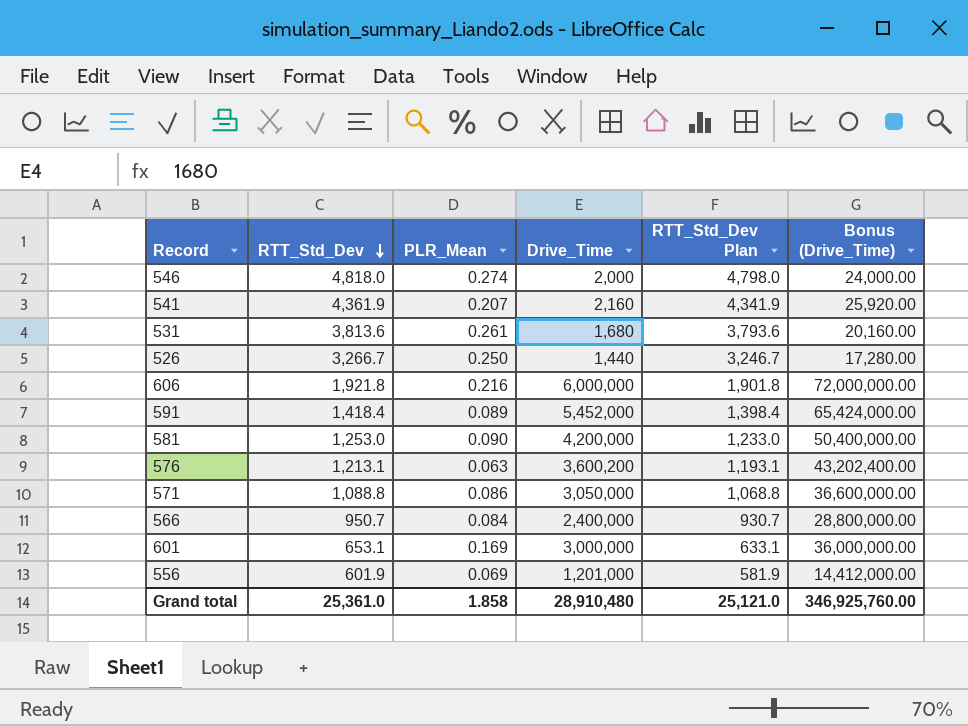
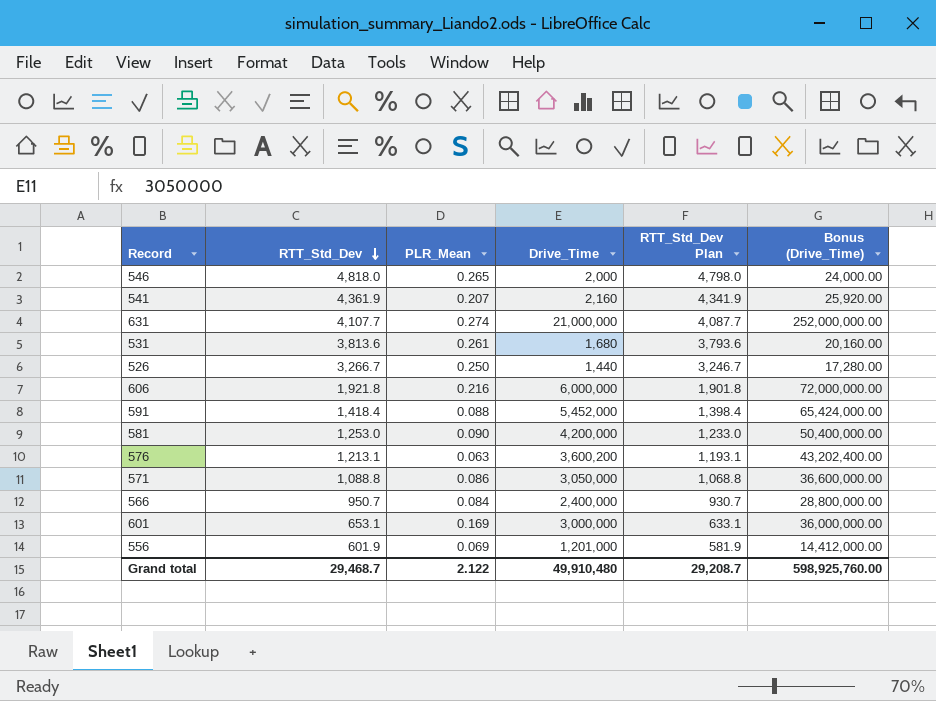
546 | PLR_Mean: 0.274 -> 0.265
row 631: none -> 4,107.7 | 0.274 | 21,000,000 | 4,087.7 | 252,000,000.00
591 | PLR_Mean: 0.089 -> 0.088
Grand total | RTT_Std_Dev: 25,361.0 -> 29,468.7
Grand total | PLR_Mean: 1.858 -> 2.122
Grand total | Drive_Time: 28,910,480 -> 49,910,480
Grand total | RTT_Std_Dev Plan: 25,121.0 -> 29,208.7
Grand total | Bonus (Drive_Time): 346,925,760.00 -> 598,925,760.00

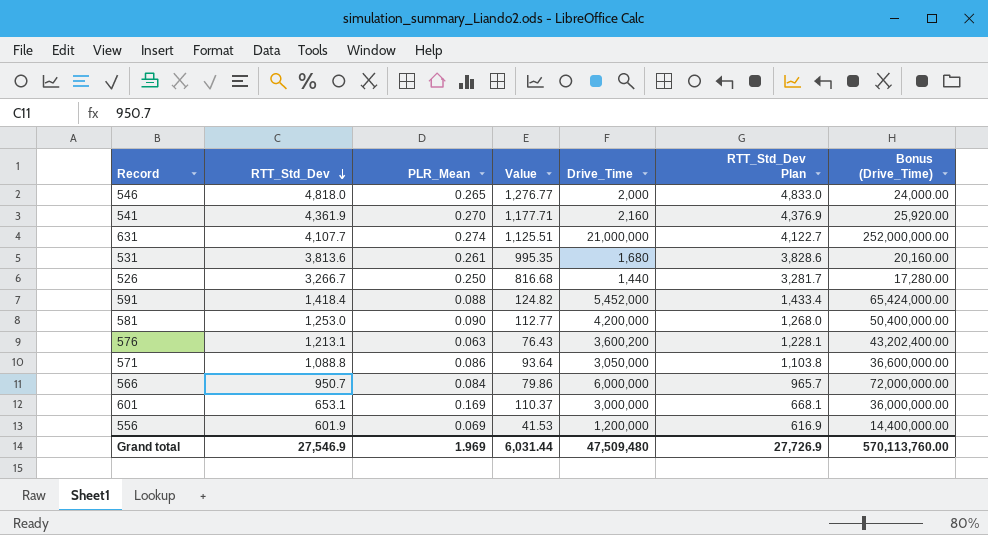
column Value | formula: none -> [RTT_Std_Dev] * [PLR_Mean]
column RTT_Std_Dev Plan | formula: [RTT_Std_Dev] - 20 -> [RTT_Std_Dev] + 15
row 606: 1,921.8 | 0.216 | 6,000,000 | 1,901.8 | 72,000,000.00 -> none
541 | PLR_Mean: 0.207 -> 0.270
566 | Drive_Time: 2,400,000 -> 6,000,000
566 | Bonus (Drive_Time): 28,800,000.00 -> 72,000,000.00
556 | Drive_Time: 1,201,000 -> 1,200,000
556 | Bonus (Drive_Time): 14,412,000.00 -> 14,400,000.00
Grand total | RTT_Std_Dev: 29,468.7 -> 27,546.9
Grand total | PLR_Mean: 2.122 -> 1.969
Grand total | Drive_Time: 49,910,480 -> 47,509,480
Grand total | RTT_Std_Dev Plan: 29,208.7 -> 27,726.9
Grand total | Bonus (Drive_Time): 598,925,760.00 -> 570,113,760.00

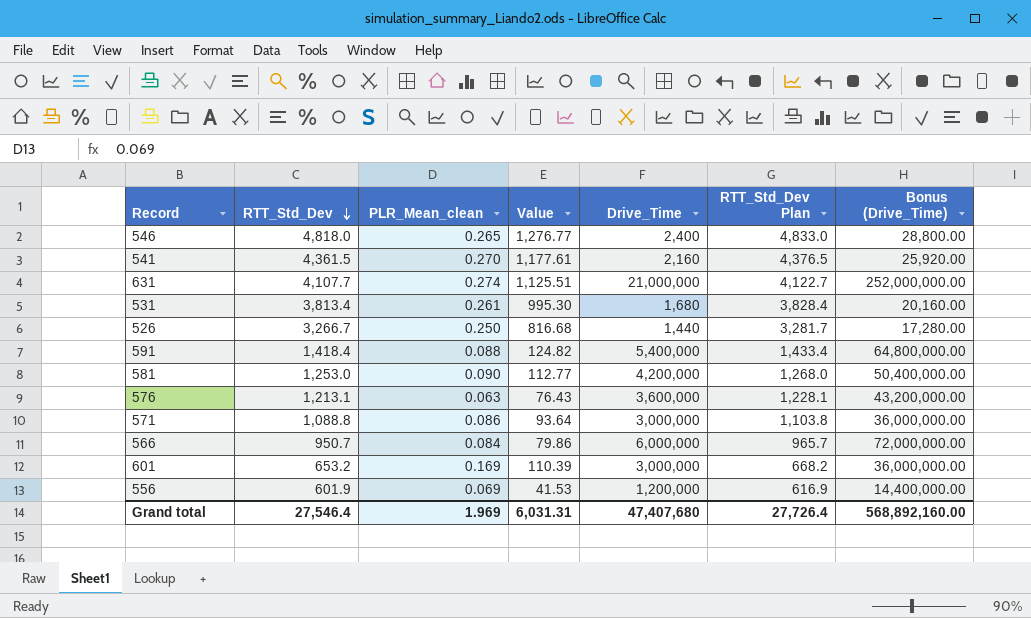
column name: PLR_Mean -> PLR_Mean_clean
546 | Drive_Time: 2,000 -> 2,400
546 | Bonus (Drive_Time): 24,000.00 -> 28,800.00
541 | RTT_Std_Dev: 4,361.9 -> 4,361.5
541 | Value: 1,177.71 -> 1,177.61
541 | RTT_Std_Dev Plan: 4,376.9 -> 4,376.5
531 | RTT_Std_Dev: 3,813.6 -> 3,813.4
531 | Value: 995.35 -> 995.30
531 | RTT_Std_Dev Plan: 3,828.6 -> 3,828.4
591 | Drive_Time: 5,452,000 -> 5,400,000
591 | Bonus (Drive_Time): 65,424,000.00 -> 64,800,000.00
576 | Drive_Time: 3,600,200 -> 3,600,000
576 | Bonus (Drive_Time): 43,202,400.00 -> 43,200,000.00
571 | Drive_Time: 3,050,000 -> 3,000,000
571 | Bonus (Drive_Time): 36,600,000.00 -> 36,000,000.00
601 | RTT_Std_Dev: 653.1 -> 653.2
601 | Value: 110.37 -> 110.39
601 | RTT_Std_Dev Plan: 668.1 -> 668.2
Grand total | RTT_Std_Dev: 27,546.9 -> 27,546.4
Grand total | Value: 6,031.44 -> 6,031.31
Grand total | Drive_Time: 47,509,480 -> 47,407,680
Grand total | RTT_Std_Dev Plan: 27,726.9 -> 27,726.4
Grand total | Bonus (Drive_Time): 570,113,760.00 -> 568,892,160.00

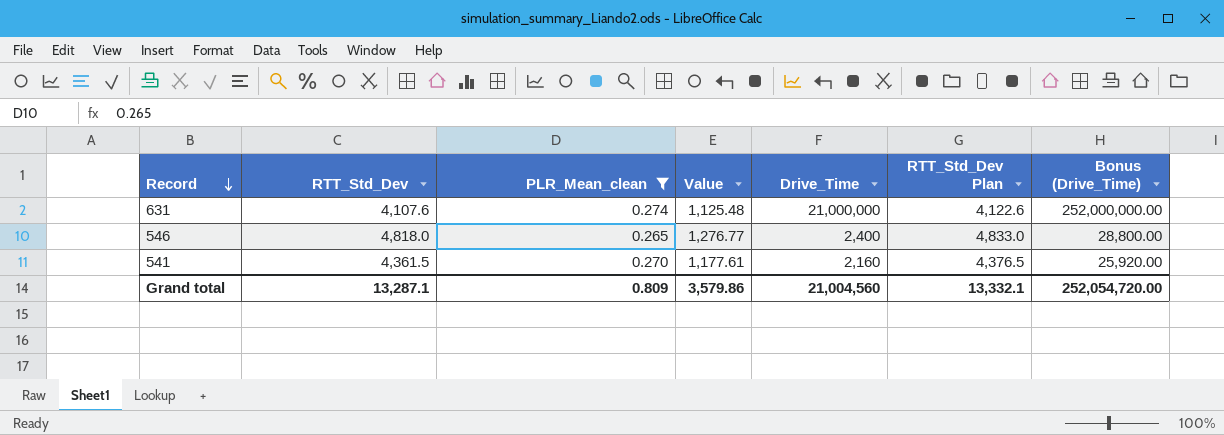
filter: none -> PLR_Mean_clean >= 0.265
row order: RTT_Std_Dev descending -> Record descending
631 | RTT_Std_Dev: 4,107.7 -> 4,107.6
631 | Value: 1,125.51 -> 1,125.48
631 | RTT_Std_Dev Plan: 4,122.7 -> 4,122.6
Grand total | RTT_Std_Dev: 27,546.4 -> 13,287.1
Grand total | PLR_Mean_clean: 1.969 -> 0.809
Grand total | Value: 6,031.31 -> 3,579.86
Grand total | Drive_Time: 47,407,680 -> 21,004,560
Grand total | RTT_Std_Dev Plan: 27,726.4 -> 13,332.1
Grand total | Bonus (Drive_Time): 568,892,160.00 -> 252,054,720.00

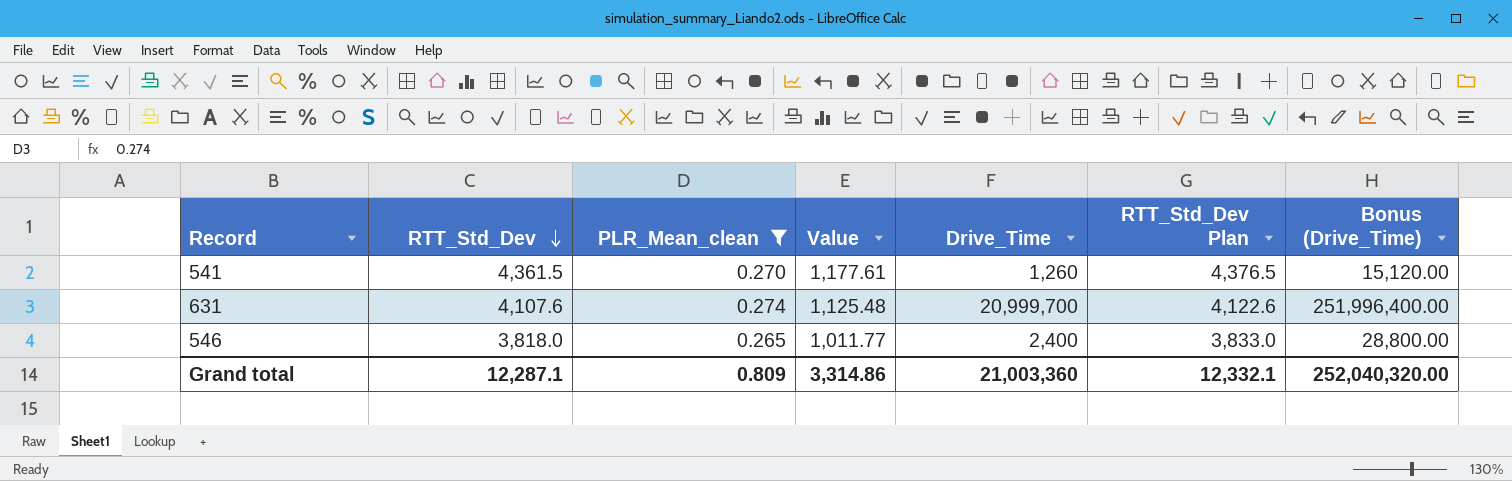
row order: Record descending -> RTT_Std_Dev descending
541 | Drive_Time: 2,160 -> 1,260
541 | Bonus (Drive_Time): 25,920.00 -> 15,120.00
631 | Drive_Time: 21,000,000 -> 20,999,700
631 | Bonus (Drive_Time): 252,000,000.00 -> 251,996,400.00
546 | RTT_Std_Dev: 4,818.0 -> 3,818.0
546 | Value: 1,276.77 -> 1,011.77
546 | RTT_Std_Dev Plan: 4,833.0 -> 3,833.0
Grand total | RTT_Std_Dev: 13,287.1 -> 12,287.1
Grand total | Value: 3,579.86 -> 3,314.86
Grand total | Drive_Time: 21,004,560 -> 21,003,360
Grand total | RTT_Std_Dev Plan: 13,332.1 -> 12,332.1
Grand total | Bonus (Drive_Time): 252,054,720.00 -> 252,040,320.00

